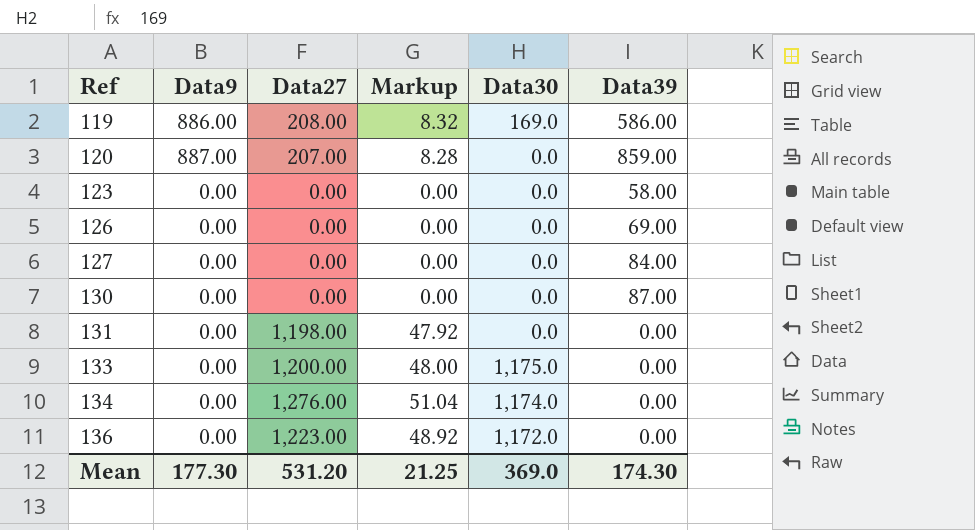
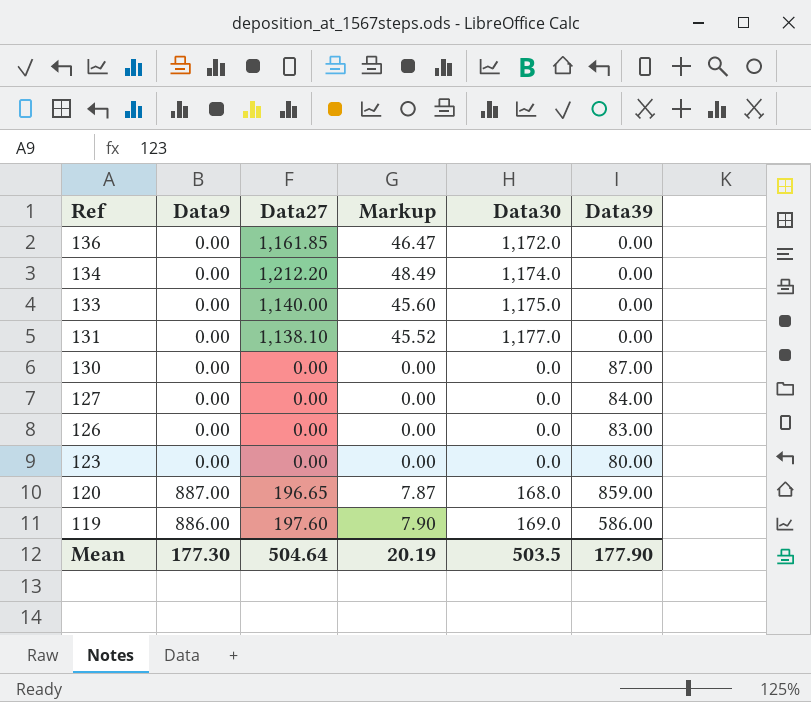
row order: Ref ascending -> Ref descending
136 | Data27: 1,223.00 -> 1,161.85
136 | Markup: 48.92 -> 46.47
134 | Data27: 1,276.00 -> 1,212.20
134 | Markup: 51.04 -> 48.49
133 | Data27: 1,200.00 -> 1,140.00
133 | Markup: 48.00 -> 45.60
131 | Data27: 1,198.00 -> 1,138.10
131 | Markup: 47.92 -> 45.52
131 | Data30: 0.0 -> 1,177.0
126 | Data39: 69.00 -> 83.00
123 | Data39: 58.00 -> 80.00
120 | Data27: 207.00 -> 196.65
120 | Markup: 8.28 -> 7.87
120 | Data30: 0.0 -> 168.0
119 | Data27: 208.00 -> 197.60
119 | Markup: 8.32 -> 7.90
Mean | Data27: 531.20 -> 504.64
Mean | Markup: 21.25 -> 20.19
Mean | Data30: 369.0 -> 503.5
Mean | Data39: 174.30 -> 177.90

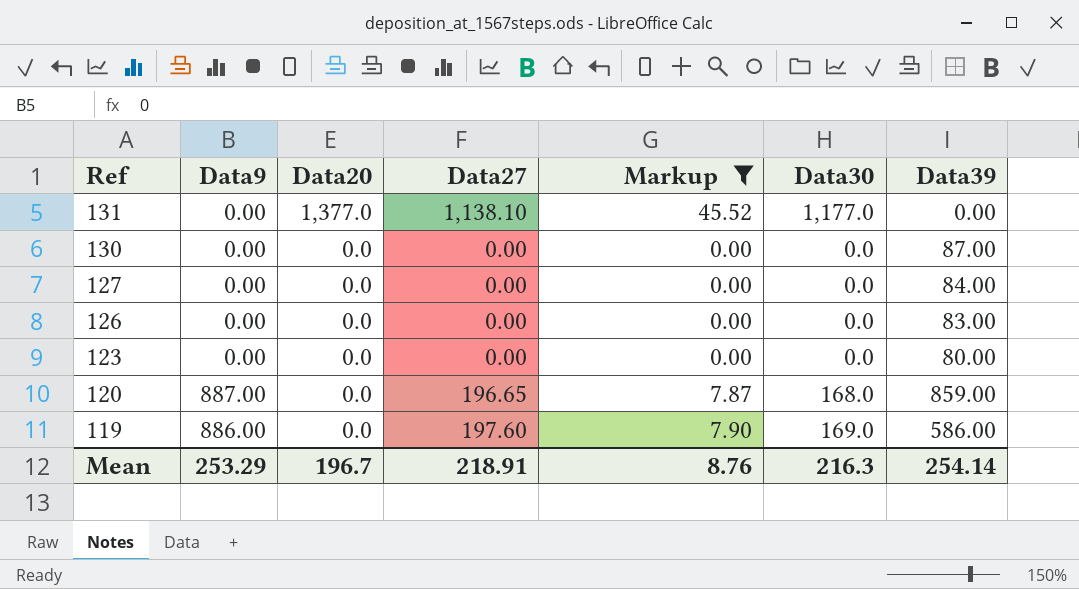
filter: none -> Markup <= 45.52
column Data20 | position: none -> 3
Mean | Data9: 177.30 -> 253.29
Mean | Data27: 504.64 -> 218.91
Mean | Markup: 20.19 -> 8.76
Mean | Data30: 503.5 -> 216.3
Mean | Data39: 177.90 -> 254.14

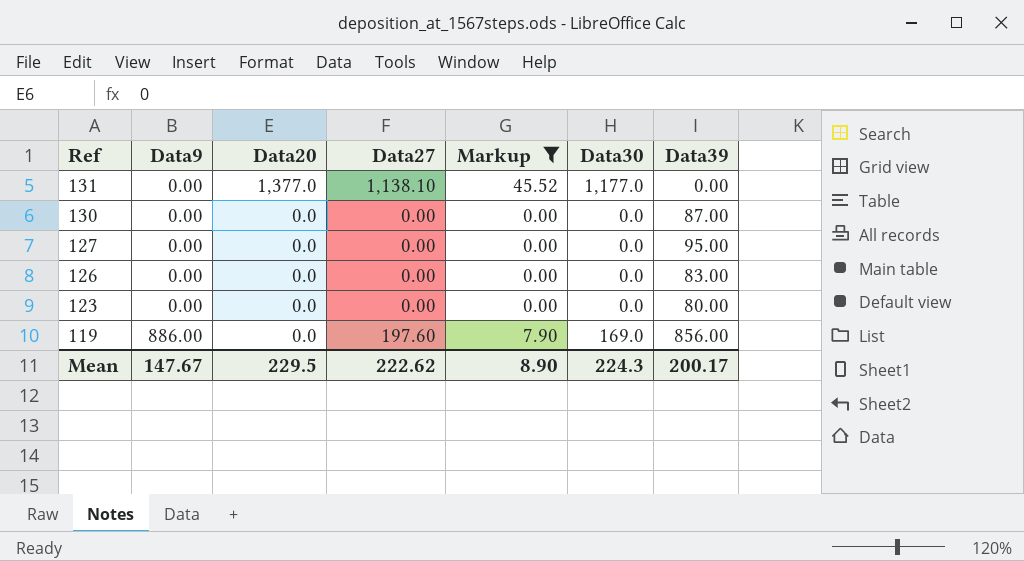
row 120: 887.00 | 0.0 | 196.65 | 7.87 | 168.0 | 859.00 -> none
127 | Data39: 84.00 -> 95.00
119 | Data39: 586.00 -> 856.00
Mean | Data9: 253.29 -> 147.67
Mean | Data20: 196.7 -> 229.5
Mean | Data27: 218.91 -> 222.62
Mean | Markup: 8.76 -> 8.90
Mean | Data30: 216.3 -> 224.3
Mean | Data39: 254.14 -> 200.17

